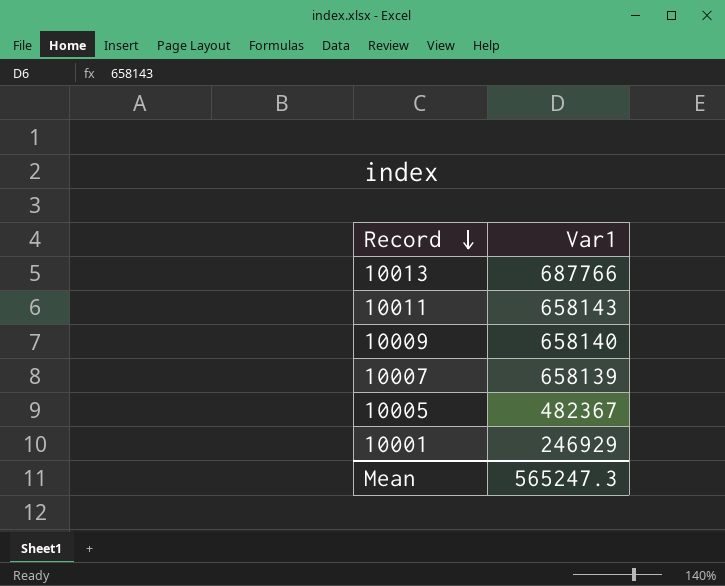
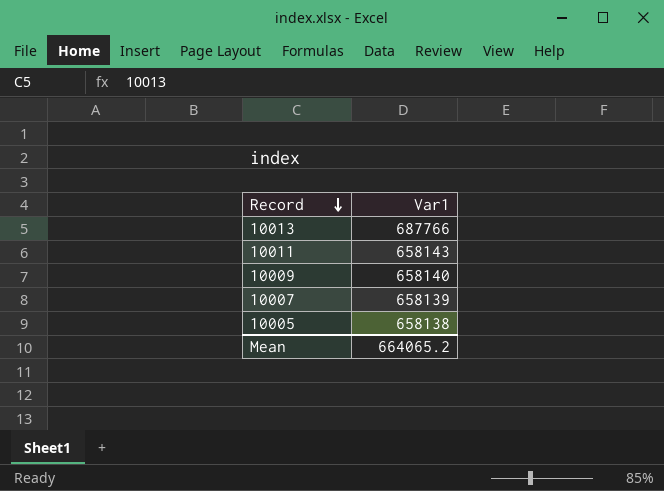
row 10001: 246929 -> none
10005 | Var1: 482367 -> 658138
Mean | Var1: 565247.3 -> 664065.2

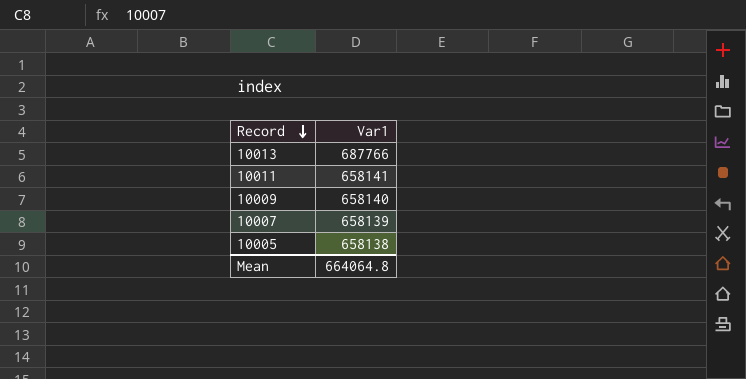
10011 | Var1: 658143 -> 658141
Mean | Var1: 664065.2 -> 664064.8

